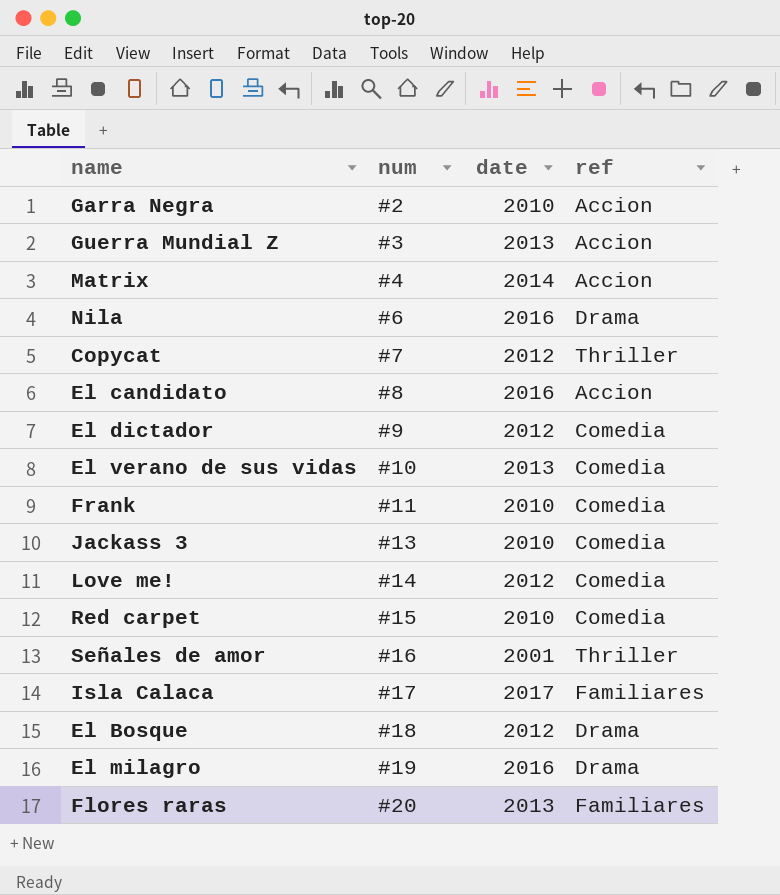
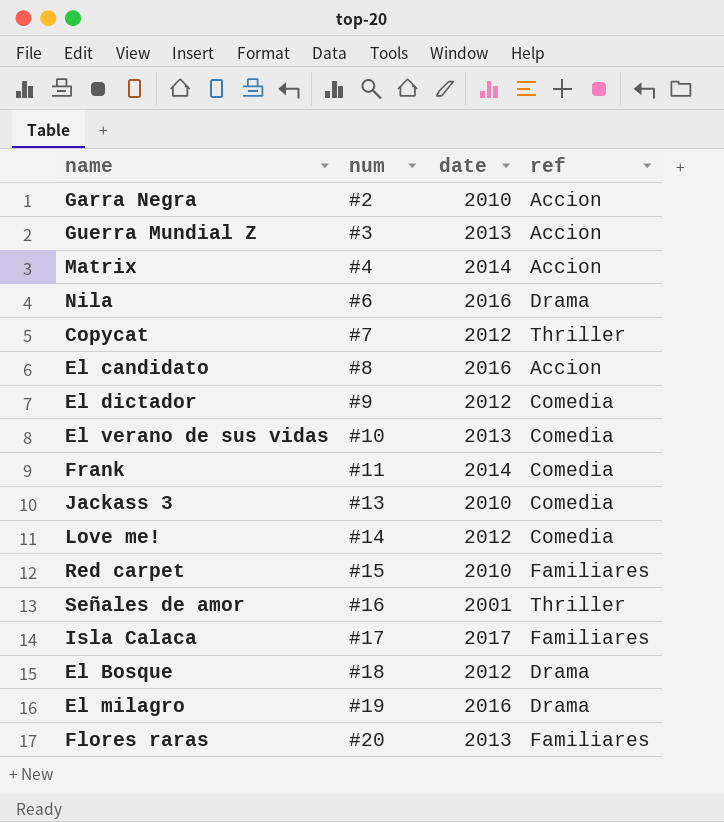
Frank | date: 2010 -> 2014
Red carpet | ref: Comedia -> Familiares

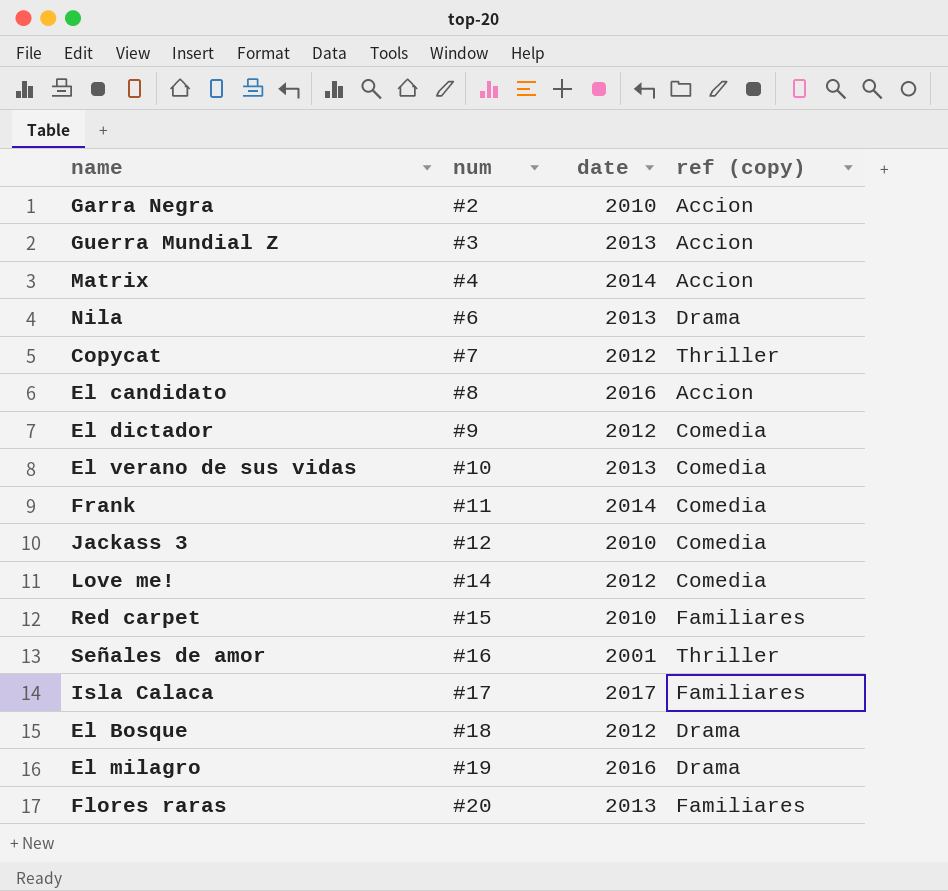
column name: ref -> ref (copy)
Nila | date: 2016 -> 2013
Jackass 3 | num: #13 -> #12

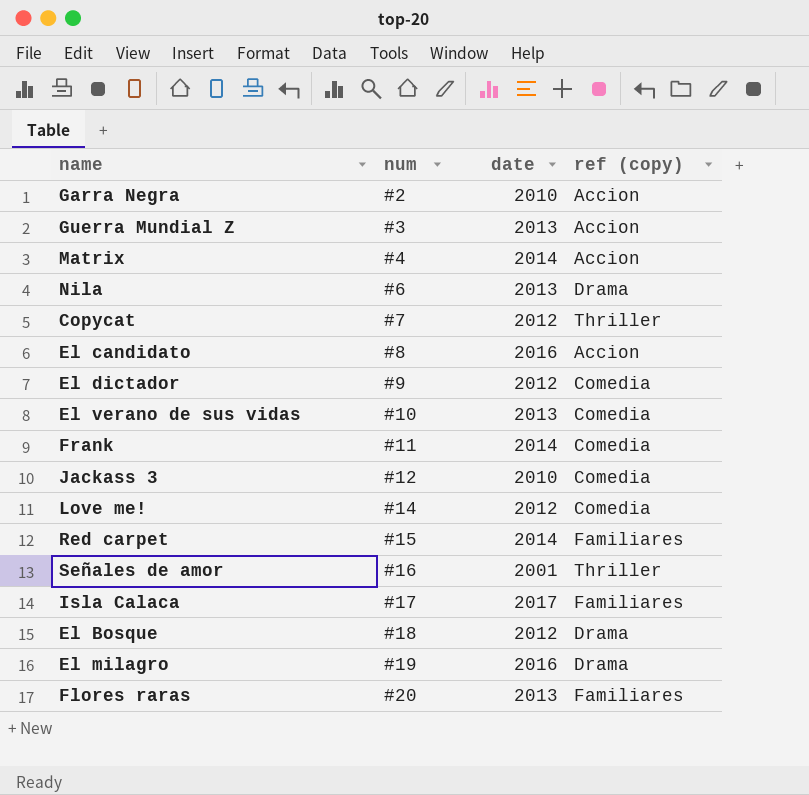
Red carpet | date: 2010 -> 2014

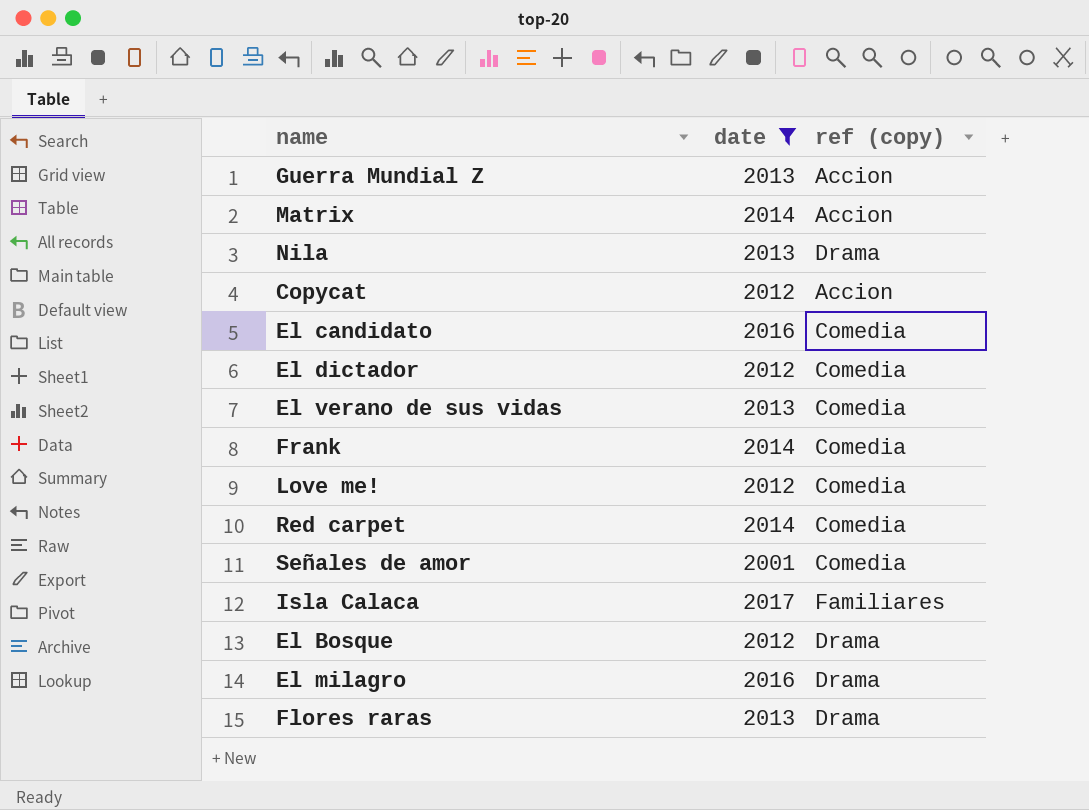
filter: none -> date != 2010
column num | position: 2 -> none
Copycat | ref (copy): Thriller -> Accion
El candidato | ref (copy): Accion -> Comedia
Red carpet | ref (copy): Familiares -> Comedia
Señales de amor | ref (copy): Thriller -> Comedia
Flores raras | ref (copy): Familiares -> Drama

